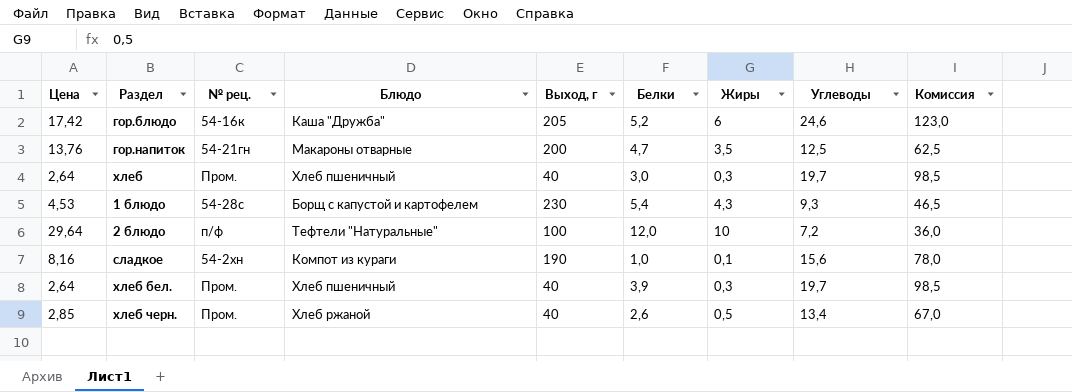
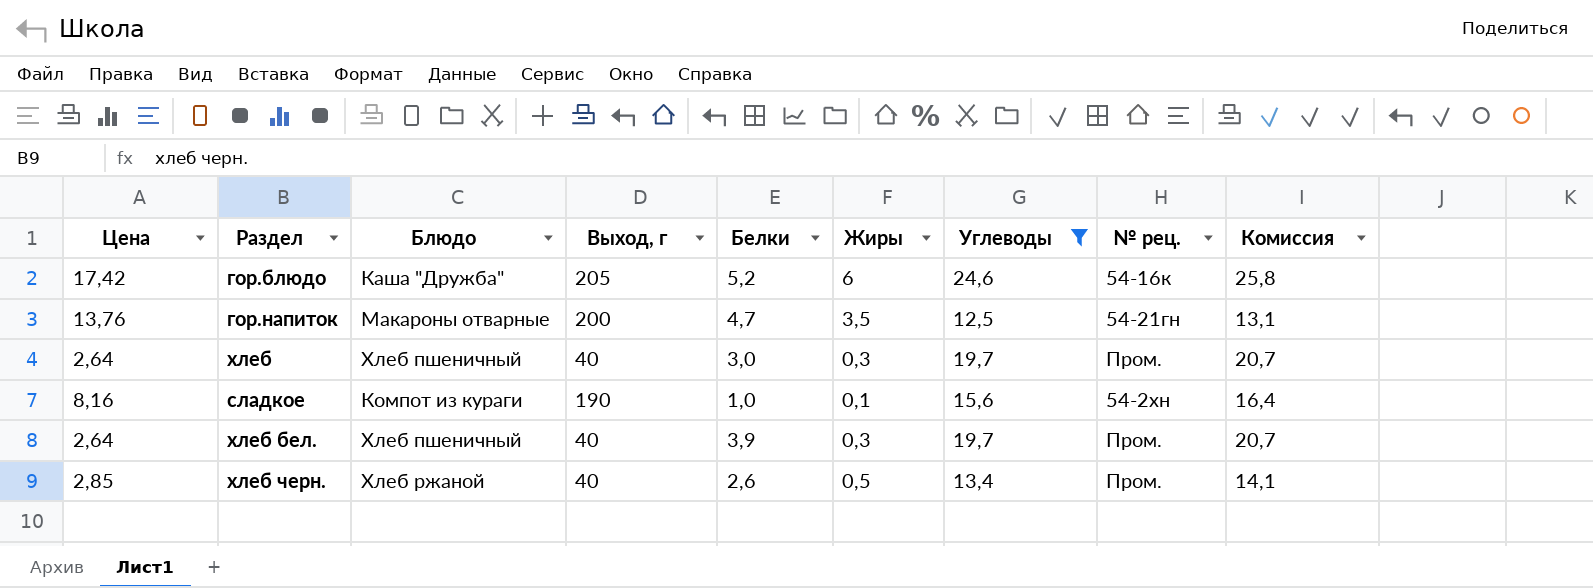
filter: none -> Углеводы >= 12,5
column № рец. | position: 3 -> 8
column Комиссия | formula: [Углеводы] * 5 -> [Углеводы] * 1,05

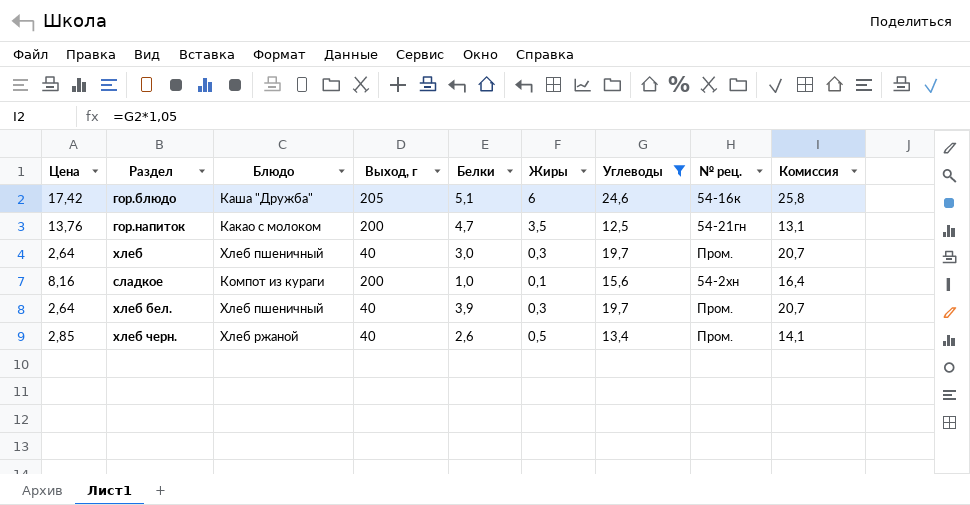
гор.блюдо | Белки: 5,2 -> 5,1
гор.напиток | Блюдо: Макароны отварные -> Какао с молоком
сладкое | Выход, г: 190 -> 200

